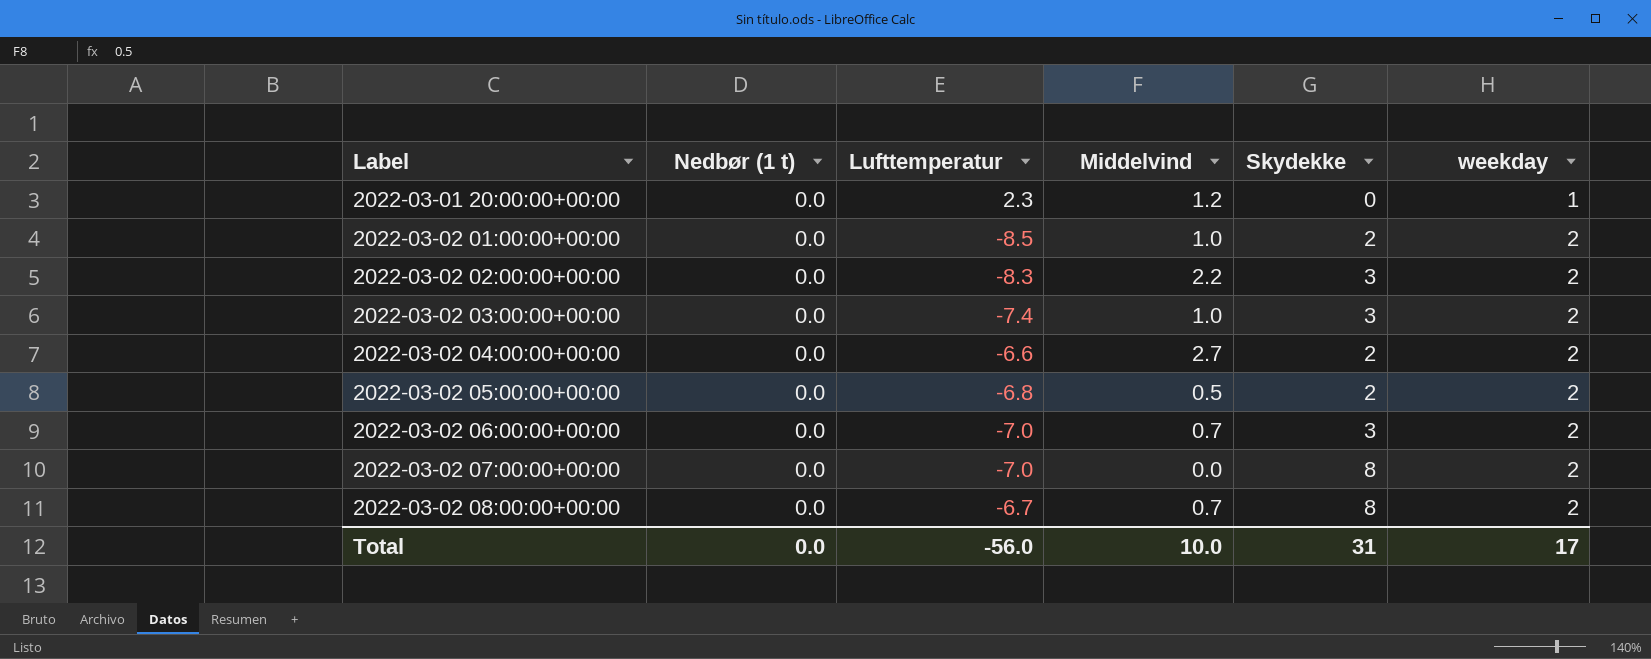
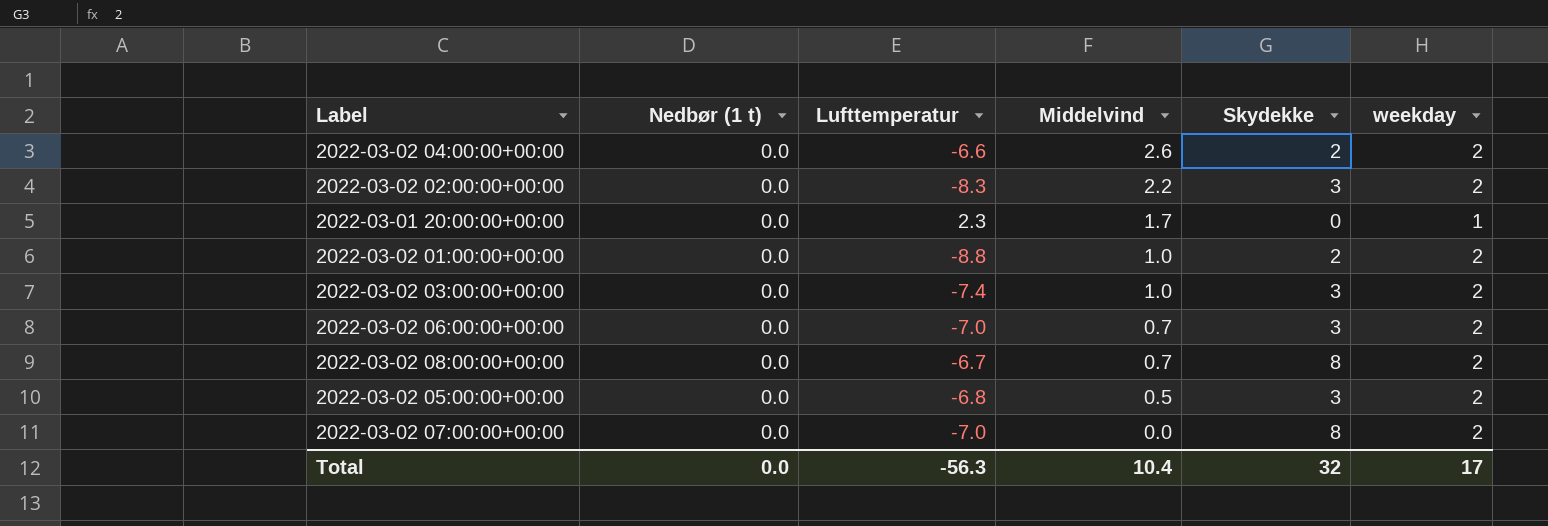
row order: Label ascending -> Middelvind descending
2022-03-02 04:00:00+00:00 | Middelvind: 2.7 -> 2.6
2022-03-01 20:00:00+00:00 | Middelvind: 1.2 -> 1.7
2022-03-02 01:00:00+00:00 | Lufttemperatur: -8.5 -> -8.8
2022-03-02 05:00:00+00:00 | Skydekke: 2 -> 3
Total | Lufttemperatur: -56.0 -> -56.3
Total | Middelvind: 10.0 -> 10.4
Total | Skydekke: 31 -> 32

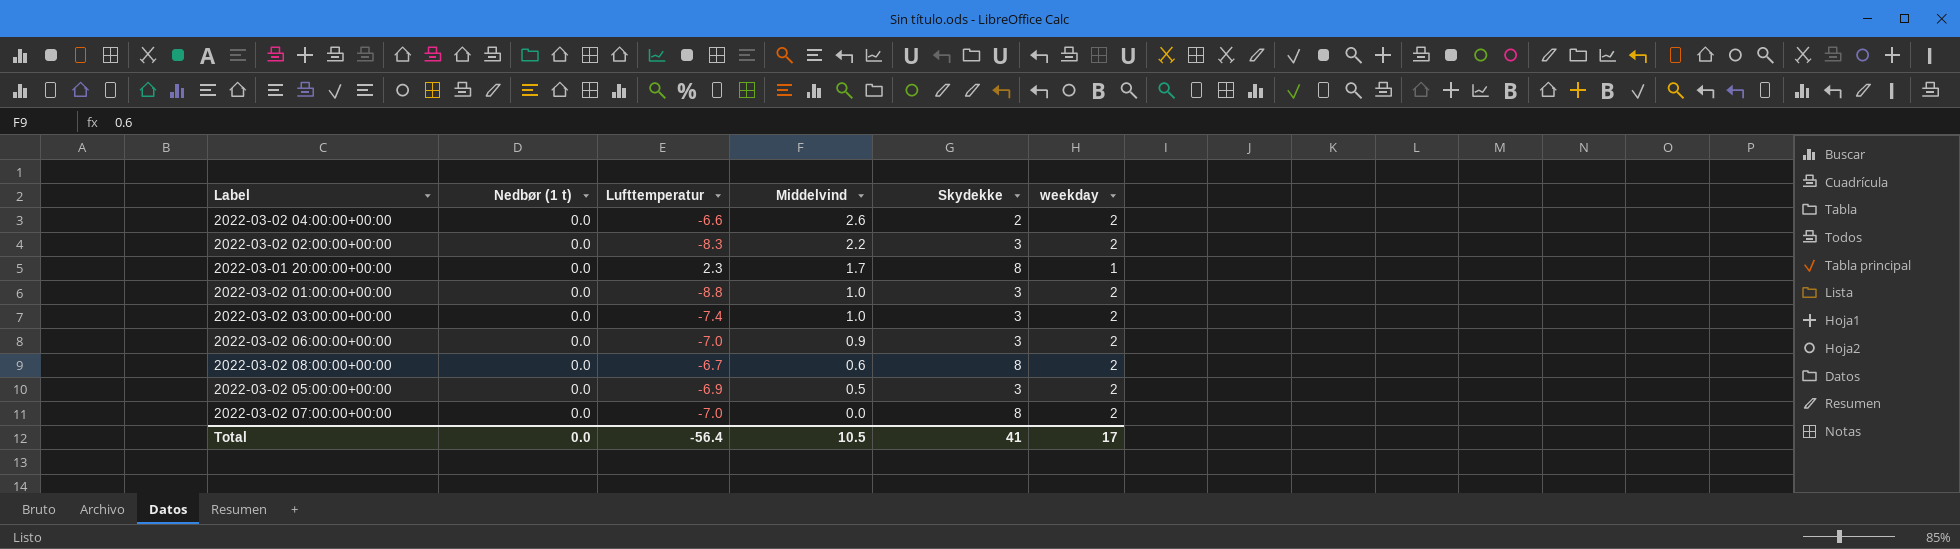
2022-03-01 20:00:00+00:00 | Skydekke: 0 -> 8
2022-03-02 01:00:00+00:00 | Skydekke: 2 -> 3
2022-03-02 06:00:00+00:00 | Middelvind: 0.7 -> 0.9
2022-03-02 08:00:00+00:00 | Middelvind: 0.7 -> 0.6
2022-03-02 05:00:00+00:00 | Lufttemperatur: -6.8 -> -6.9
Total | Lufttemperatur: -56.3 -> -56.4
Total | Middelvind: 10.4 -> 10.5
Total | Skydekke: 32 -> 41

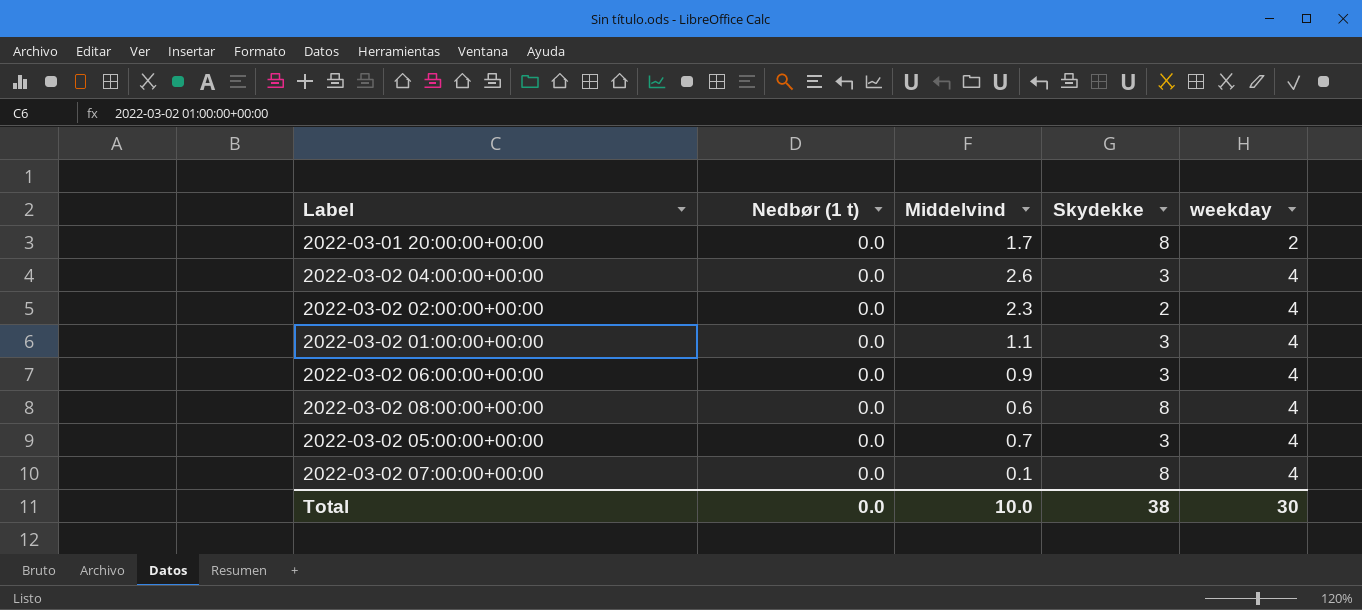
row order: Middelvind descending -> weekday ascending
column Lufttemperatur | position: 3 -> none
row 2022-03-02 03:00:00+00:00: 0.0 | -7.4 | 1.0 | 3 | 2 -> none
2022-03-01 20:00:00+00:00 | weekday: 1 -> 2
2022-03-02 04:00:00+00:00 | Skydekke: 2 -> 3
2022-03-02 04:00:00+00:00 | weekday: 2 -> 4
2022-03-02 02:00:00+00:00 | Middelvind: 2.2 -> 2.3
2022-03-02 02:00:00+00:00 | Skydekke: 3 -> 2
2022-03-02 02:00:00+00:00 | weekday: 2 -> 4
2022-03-02 01:00:00+00:00 | Middelvind: 1.0 -> 1.1
2022-03-02 01:00:00+00:00 | weekday: 2 -> 4
2022-03-02 06:00:00+00:00 | weekday: 2 -> 4
2022-03-02 08:00:00+00:00 | weekday: 2 -> 4
2022-03-02 05:00:00+00:00 | Middelvind: 0.5 -> 0.7
2022-03-02 05:00:00+00:00 | weekday: 2 -> 4
2022-03-02 07:00:00+00:00 | Middelvind: 0.0 -> 0.1
2022-03-02 07:00:00+00:00 | weekday: 2 -> 4
Total | Middelvind: 10.5 -> 10.0
Total | Skydekke: 41 -> 38
Total | weekday: 17 -> 30

